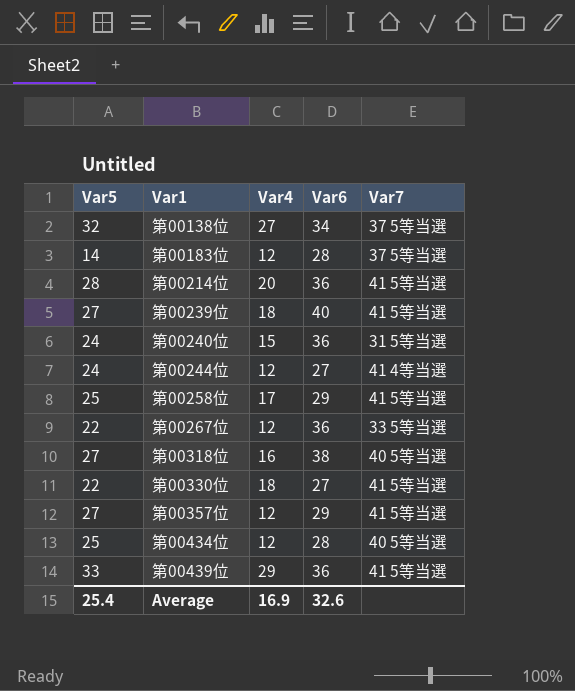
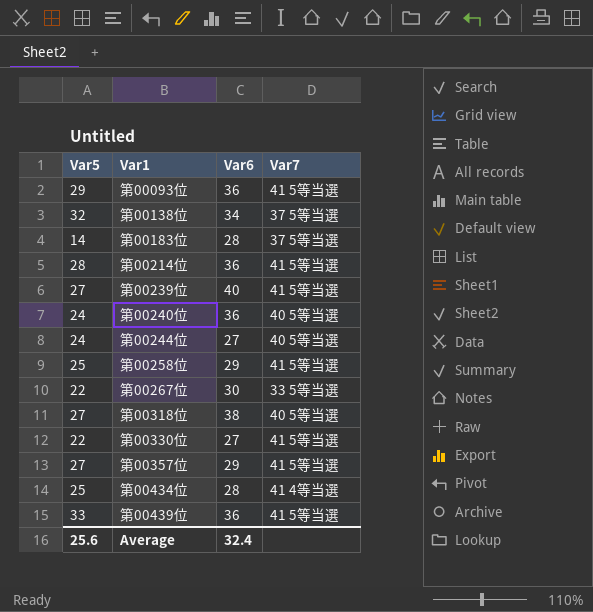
column Var4 | position: 3 -> none
row 第00093位: none -> 29 | 36 | 41 5等当選
第00240位 | Var7: 31 5等当選 -> 40 5等当選
第00244位 | Var7: 41 4等当選 -> 40 5等当選
第00267位 | Var6: 36 -> 30
第00434位 | Var7: 40 5等当選 -> 41 4等当選
Average | Var5: 25.4 -> 25.6
Average | Var6: 32.6 -> 32.4

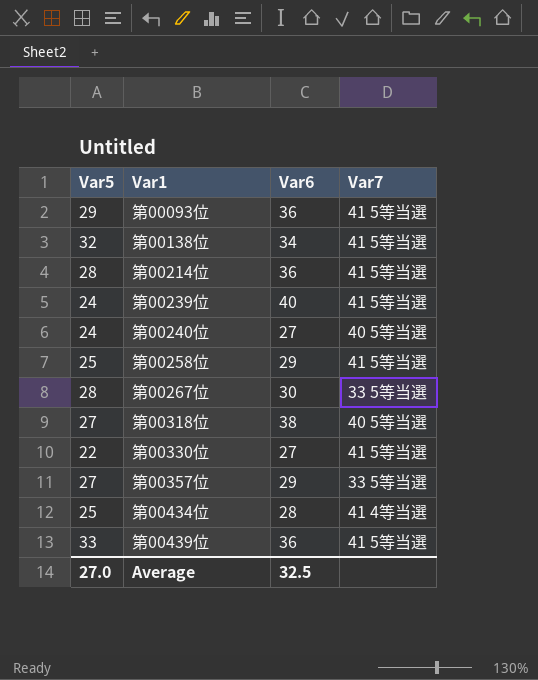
row 第00183位: 14 | 28 | 37 5等当選 -> none
row 第00244位: 24 | 27 | 40 5等当選 -> none
第00138位 | Var7: 37 5等当選 -> 41 5等当選
第00239位 | Var5: 27 -> 24
第00240位 | Var6: 36 -> 27
第00267位 | Var5: 22 -> 28
第00357位 | Var7: 41 5等当選 -> 33 5等当選
Average | Var5: 25.6 -> 27.0
Average | Var6: 32.4 -> 32.5

